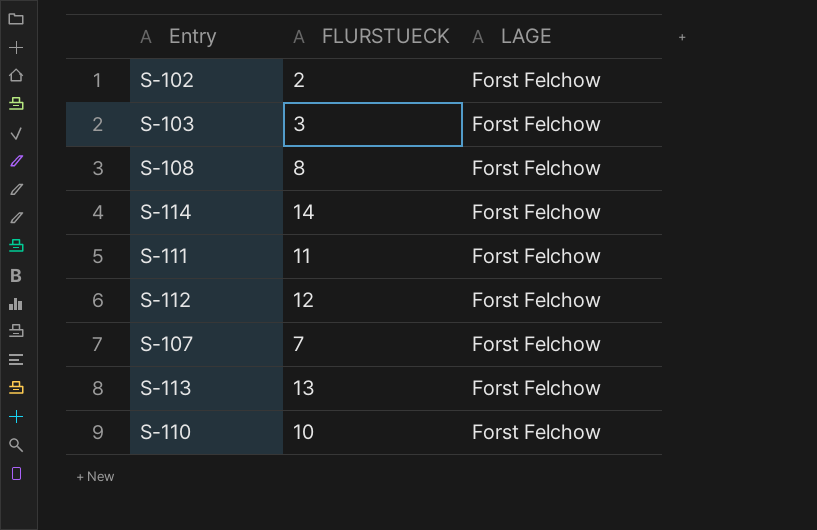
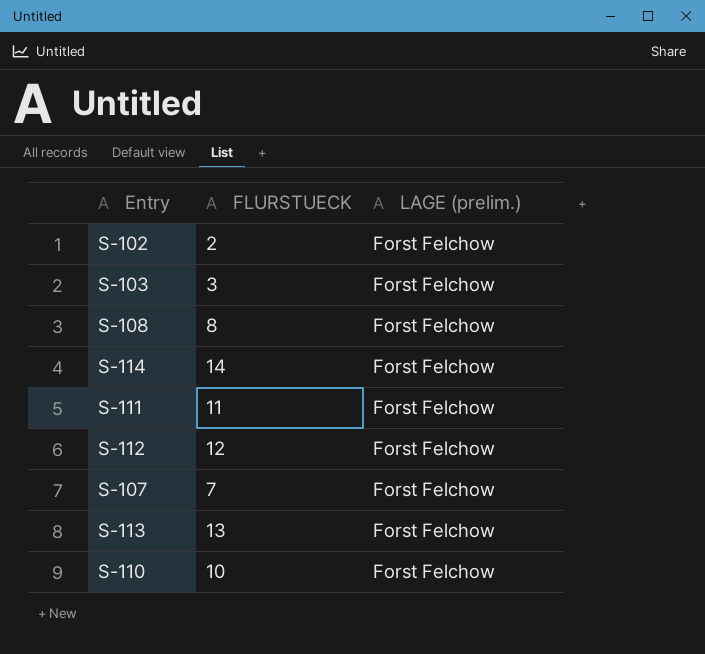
column name: LAGE -> LAGE (prelim.)

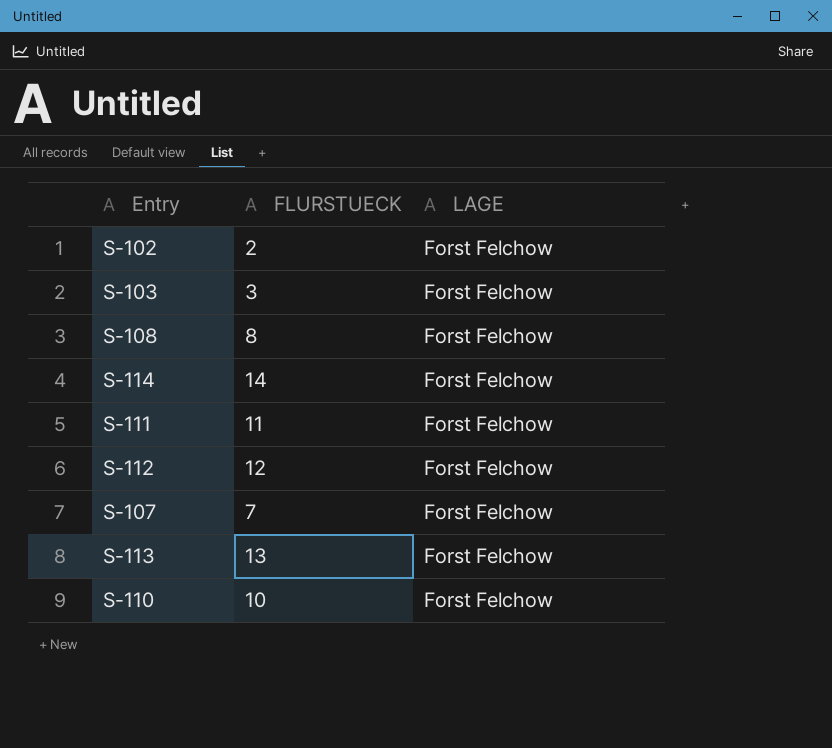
column name: LAGE (prelim.) -> LAGE

